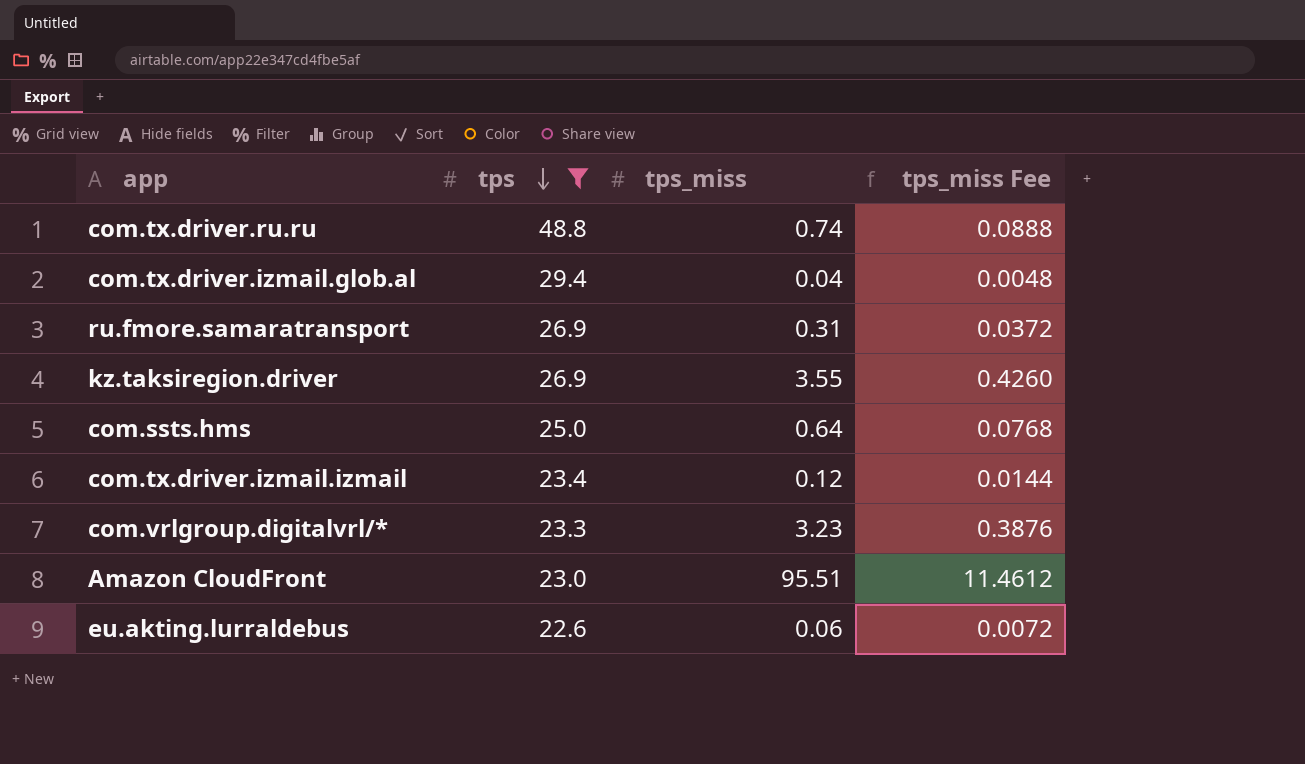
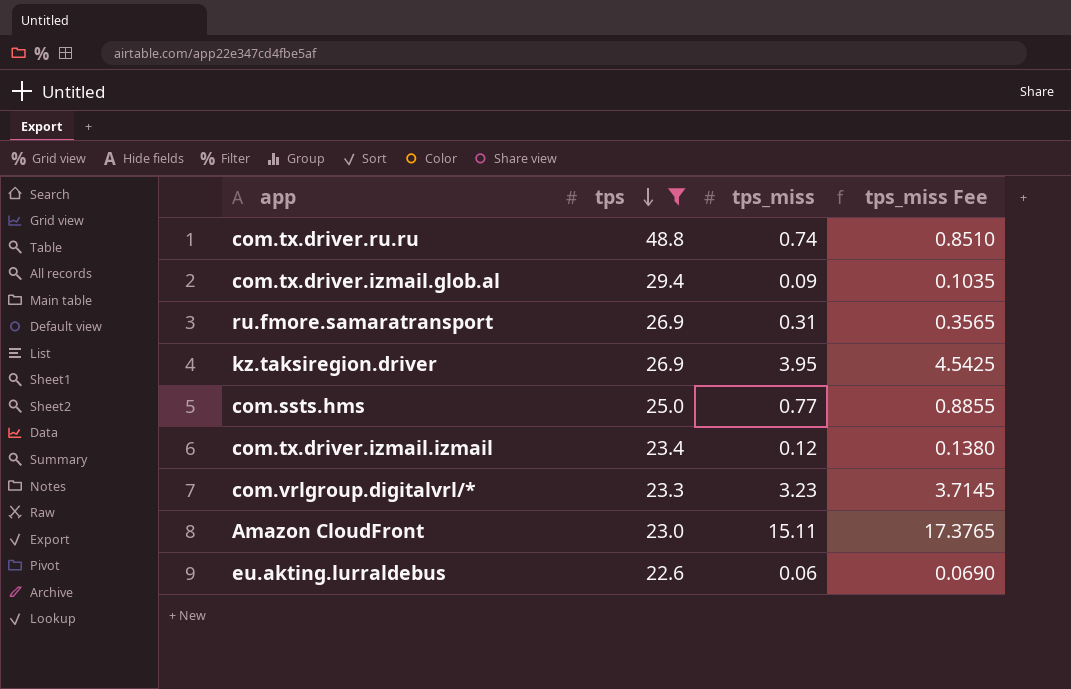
column tps_miss Fee | formula: [tps_miss] * 0.12 -> [tps_miss] * 1.15
com.tx.driver.izmail.glob.al | tps_miss: 0.04 -> 0.09
kz.taksiregion.driver | tps_miss: 3.55 -> 3.95
com.ssts.hms | tps_miss: 0.64 -> 0.77
Amazon CloudFront | tps_miss: 95.51 -> 15.11

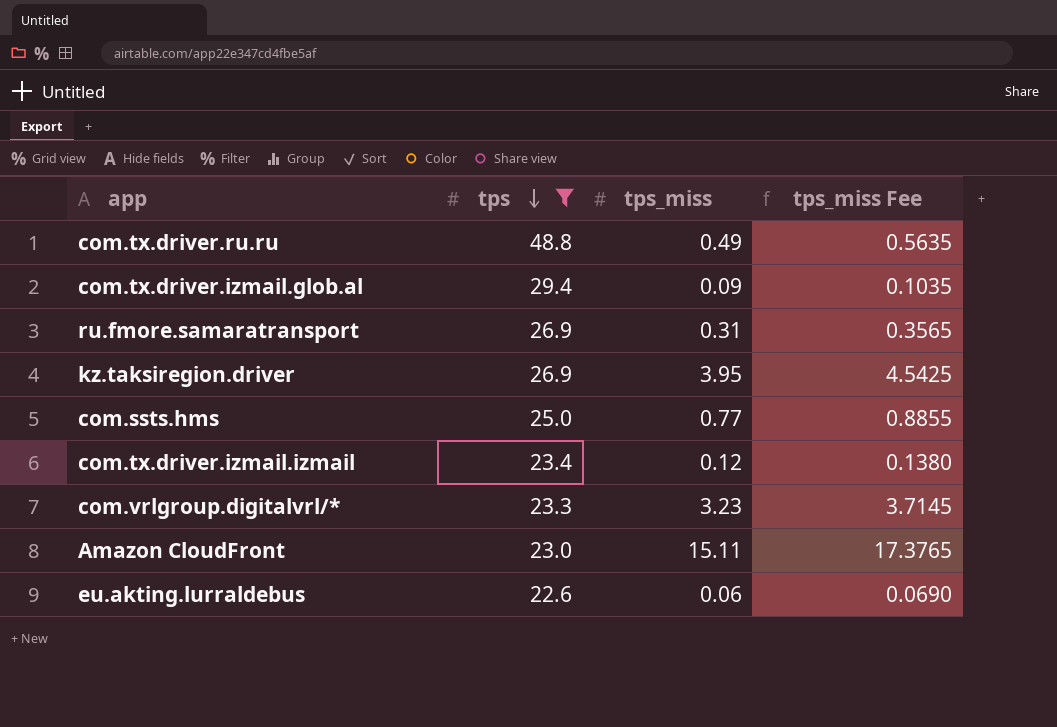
com.tx.driver.ru.ru | tps_miss: 0.74 -> 0.49
com.tx.driver.ru.ru | tps_miss Fee: 0.8510 -> 0.5635

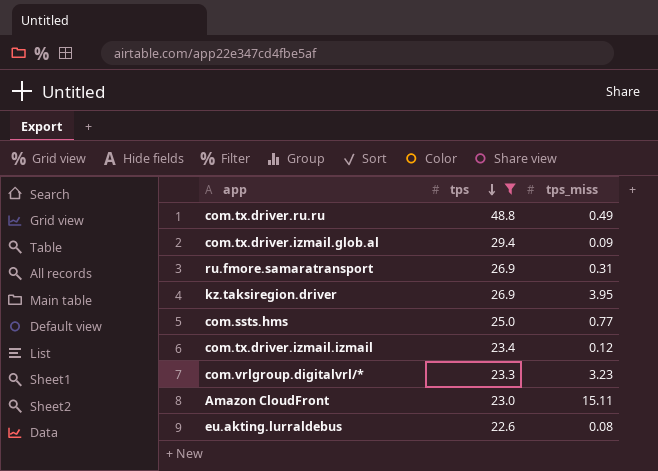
column tps_miss Fee | formula: [tps_miss] * 1.15 -> none
eu.akting.lurraldebus | tps_miss: 0.06 -> 0.08

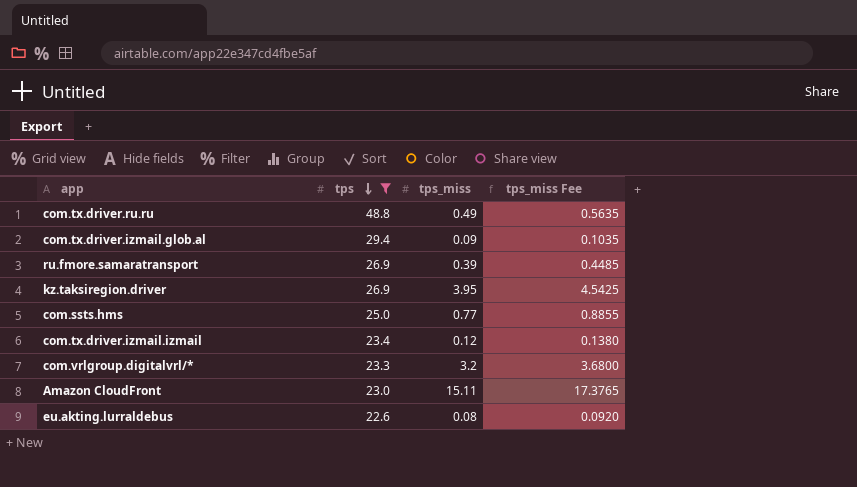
column tps_miss Fee | formula: none -> [tps_miss] * 1.15
ru.fmore.samaratransport | tps_miss: 0.31 -> 0.39
com.vrlgroup.digitalvrl/* | tps_miss: 3.23 -> 3.2

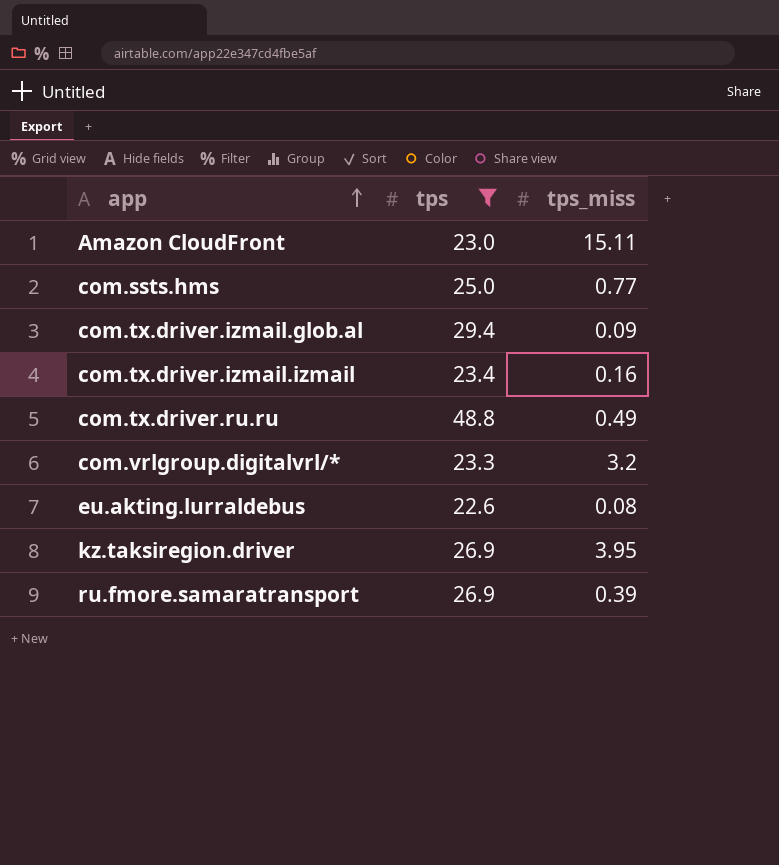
row order: tps descending -> app ascending
column tps_miss Fee | formula: [tps_miss] * 1.15 -> none
com.tx.driver.izmail.izmail | tps_miss: 0.12 -> 0.16

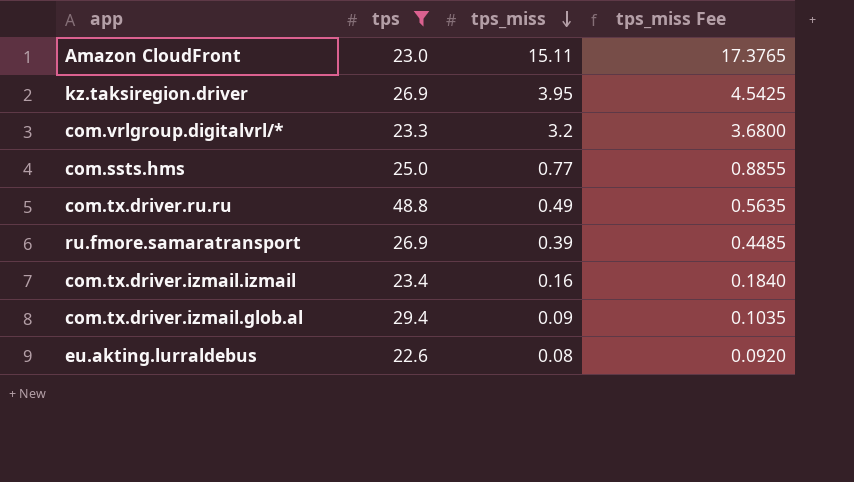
row order: app ascending -> tps_miss descending
column tps_miss Fee | formula: none -> [tps_miss] * 1.15

